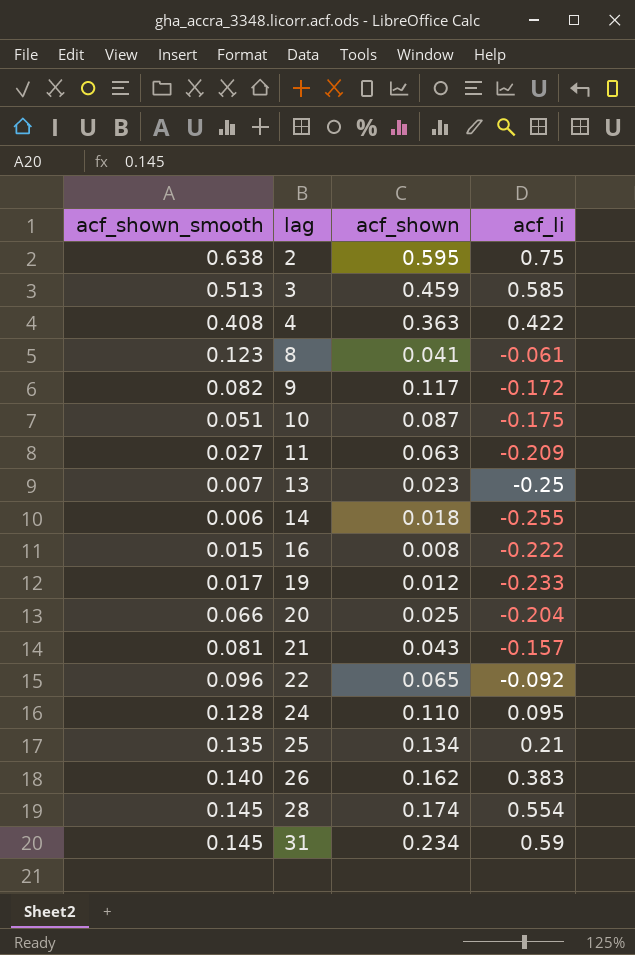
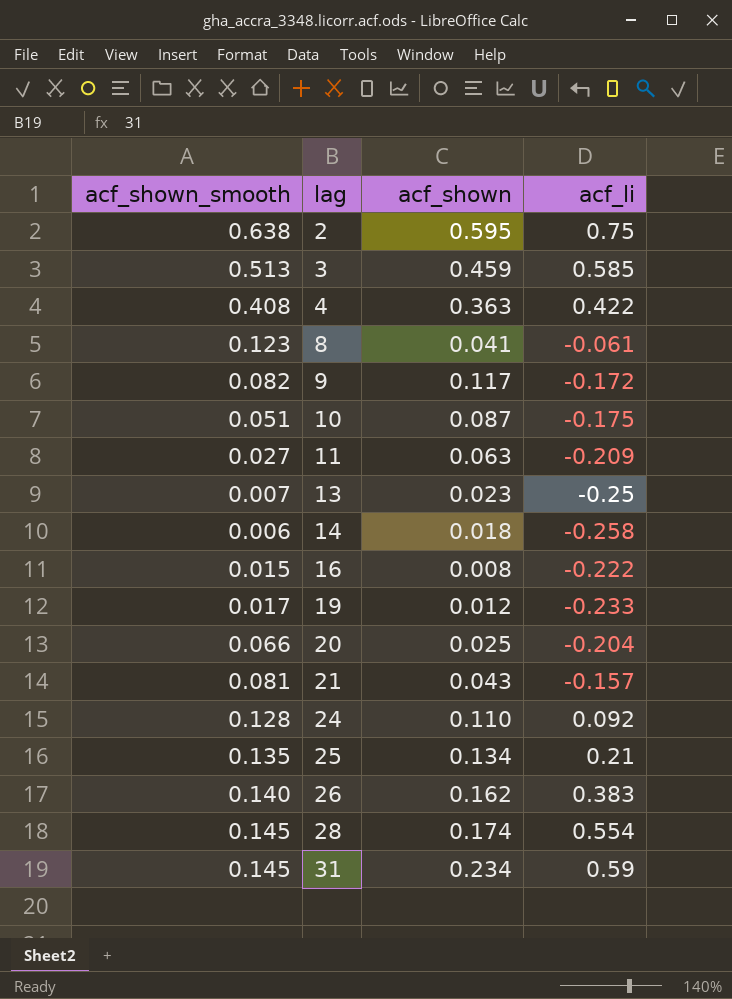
row 22: 0.096 | 0.065 | -0.092 -> none
14 | acf_li: -0.255 -> -0.258
24 | acf_li: 0.095 -> 0.092

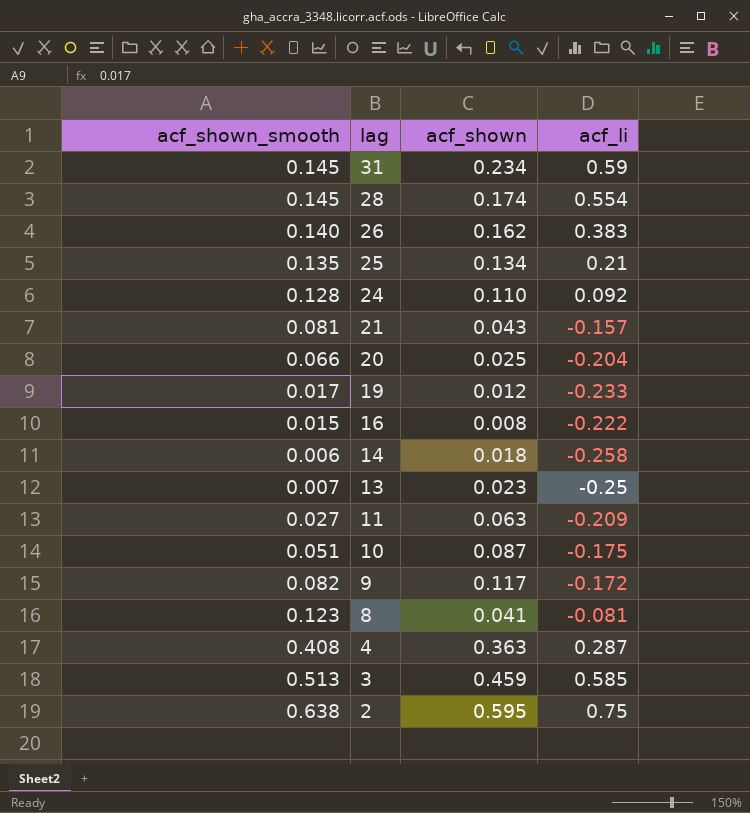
row order: lag ascending -> lag descending
8 | acf_li: -0.061 -> -0.081
4 | acf_li: 0.422 -> 0.287

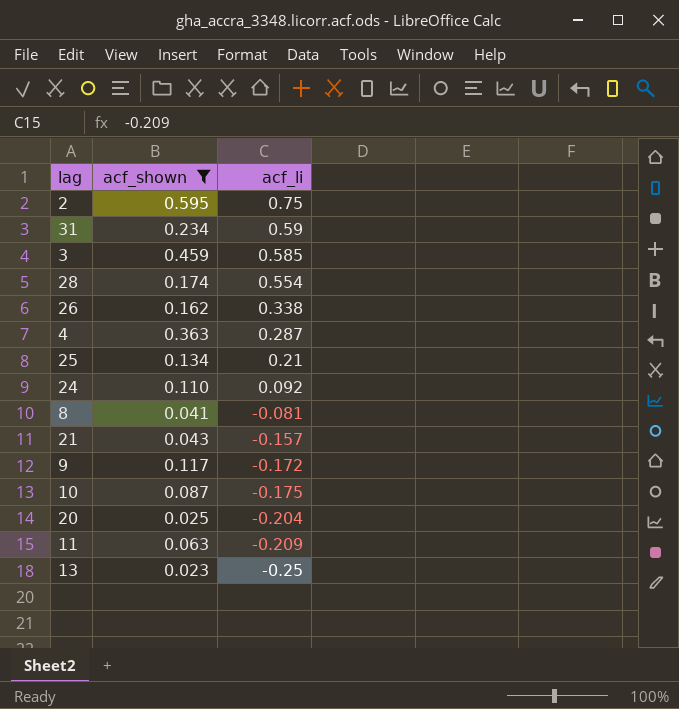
filter: none -> acf_shown >= 0.023
row order: lag descending -> acf_li descending
column acf_shown_smooth | position: 1 -> none
26 | acf_li: 0.383 -> 0.338

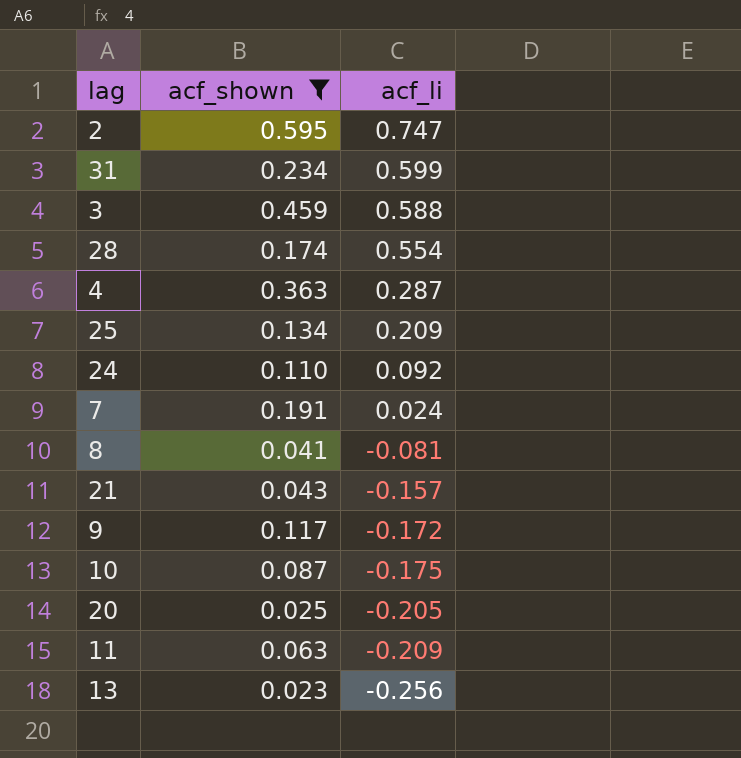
row 26: 0.162 | 0.338 -> none
2 | acf_li: 0.75 -> 0.747
31 | acf_li: 0.59 -> 0.599
3 | acf_li: 0.585 -> 0.588
25 | acf_li: 0.21 -> 0.209
row 7: none -> 0.191 | 0.024
20 | acf_li: -0.204 -> -0.205
13 | acf_li: -0.25 -> -0.256

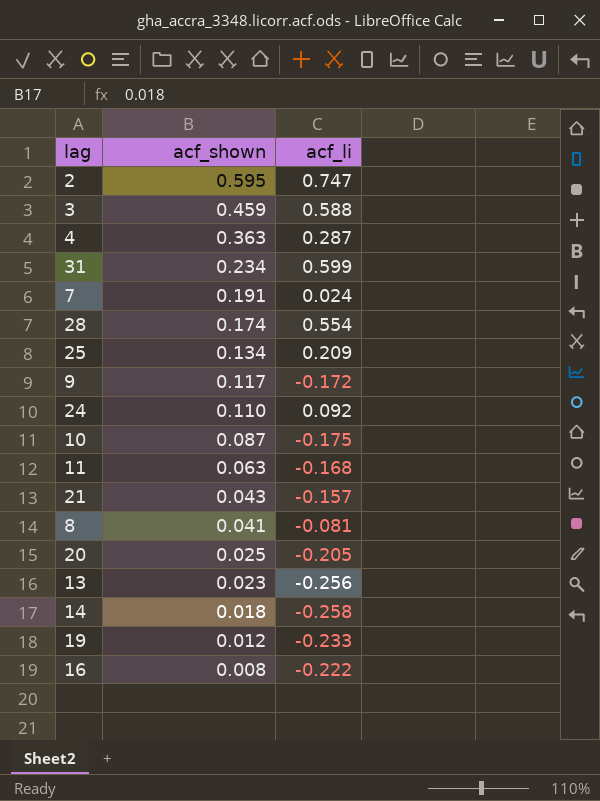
filter: acf_shown >= 0.023 -> none
row order: acf_li descending -> acf_shown descending
11 | acf_li: -0.209 -> -0.168

